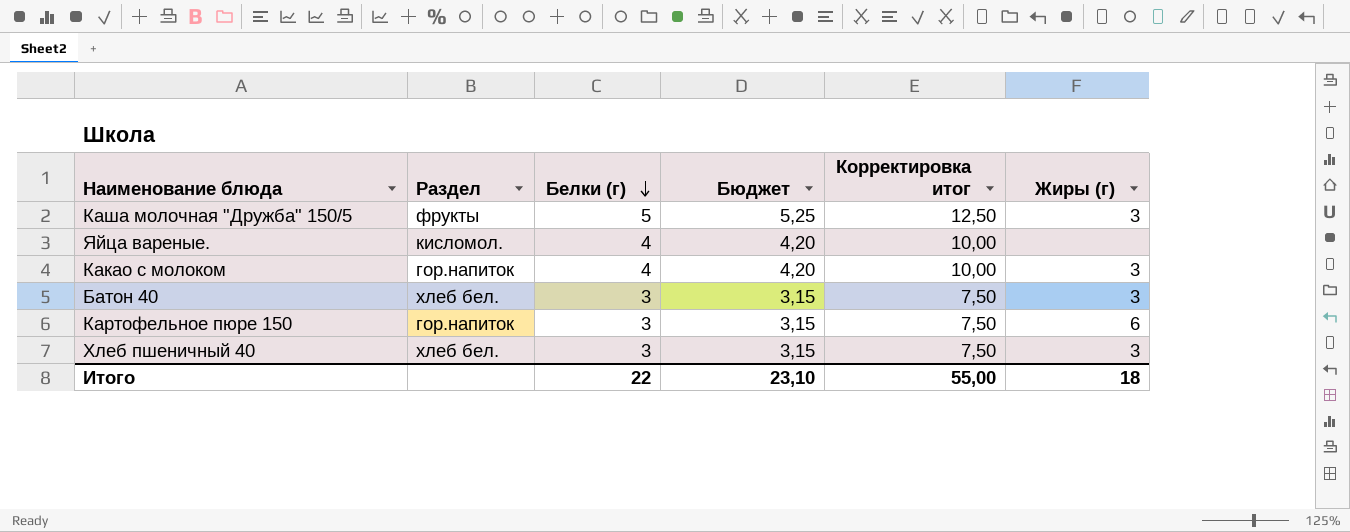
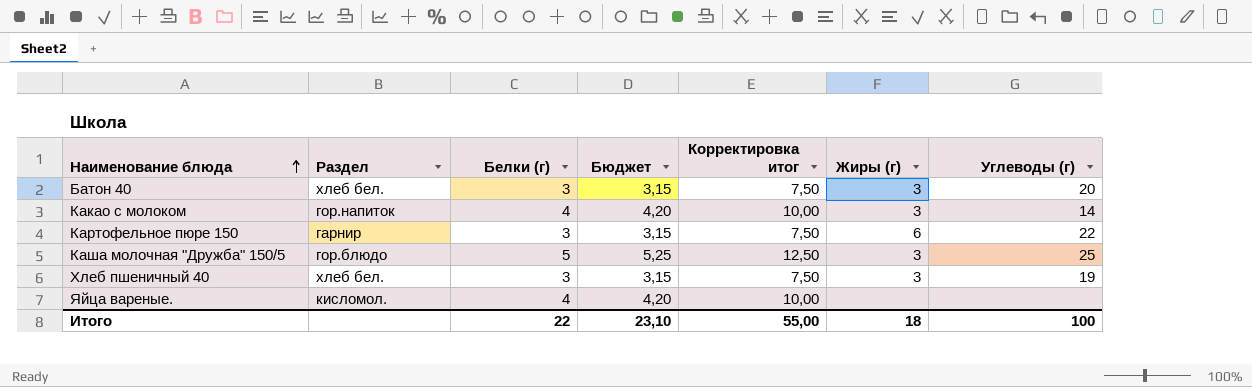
row order: Белки (г) descending -> Наименование блюда ascending
column Углеводы (г) | position: none -> 7
Картофельное пюре 150 | Раздел: гор.напиток -> гарнир
Каша молочная "Дружба" 150/5 | Раздел: фрукты -> гор.блюдо

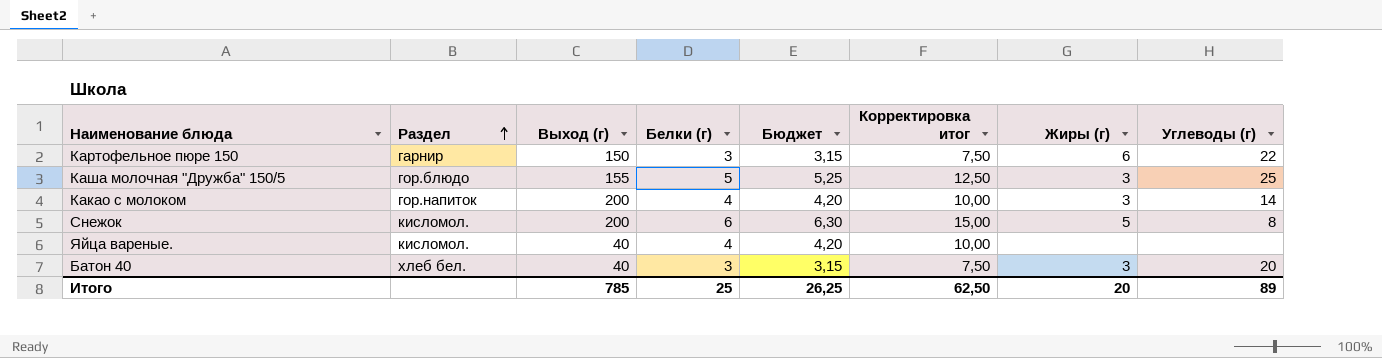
row order: Наименование блюда ascending -> Раздел ascending
column Выход (г) | position: none -> 3
row Хлеб пшеничный 40: хлеб бел. | 3 | 3,15 | 7,50 | 3 | 19 -> none
row Снежок: none -> кисломол. | 200 | 6 | 6,30 | 15,00 | 5 | 8
Итого | Белки (г): 22 -> 25
Итого | Бюджет: 23,10 -> 26,25
Итого | Корректировка итог: 55,00 -> 62,50
Итого | Жиры (г): 18 -> 20
Итого | Углеводы (г): 100 -> 89

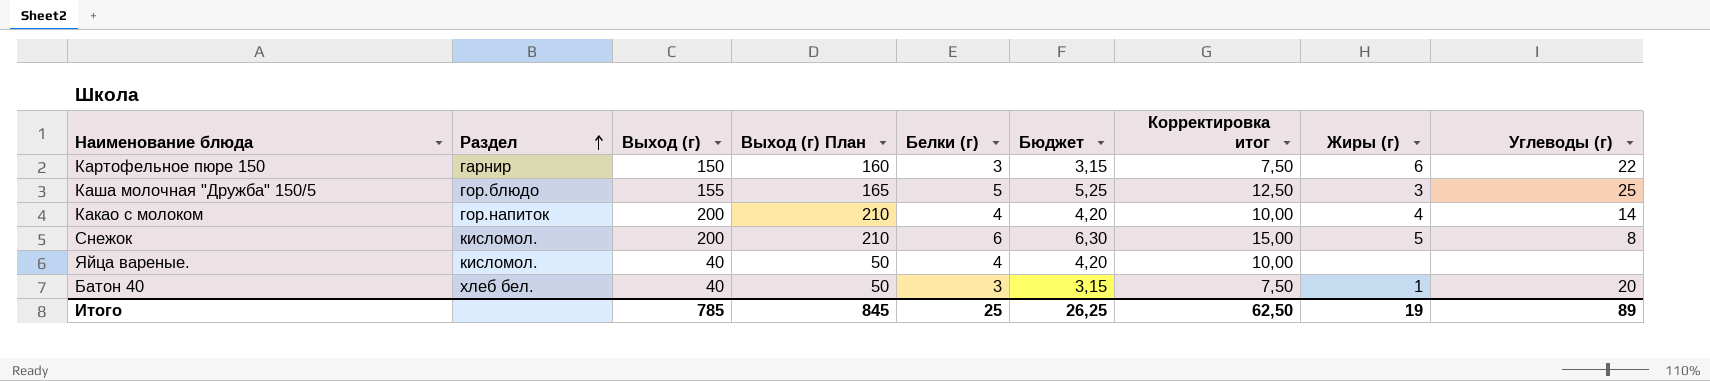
column Выход (г) План | formula: none -> [Выход (г)] + 10
Какао с молоком | Жиры (г): 3 -> 4
Батон 40 | Жиры (г): 3 -> 1
Итого | Жиры (г): 20 -> 19

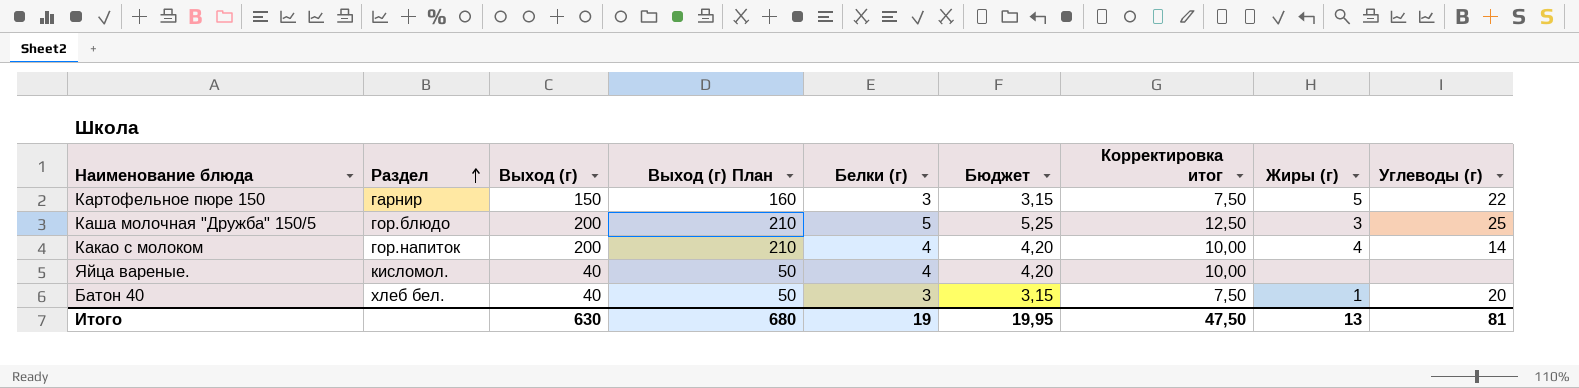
row Снежок: кисломол. | 200 | 210 | 6 | 6,30 | 15,00 | 5 | 8 -> none
Картофельное пюре 150 | Жиры (г): 6 -> 5
Каша молочная "Дружба" 150/5 | Выход (г): 155 -> 200
Каша молочная "Дружба" 150/5 | Выход (г) План: 165 -> 210
Итого | Выход (г): 785 -> 630
Итого | Выход (г) План: 845 -> 680
Итого | Белки (г): 25 -> 19
Итого | Бюджет: 26,25 -> 19,95
Итого | Корректировка итог: 62,50 -> 47,50
Итого | Жиры (г): 19 -> 13
Итого | Углеводы (г): 89 -> 81

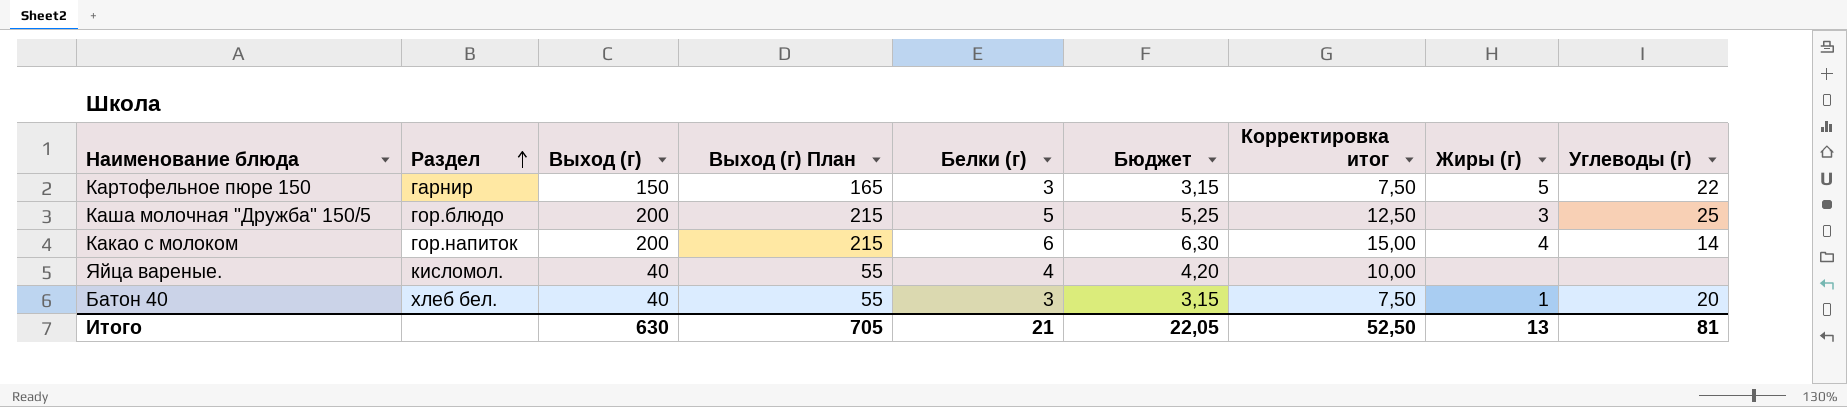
column Выход (г) План | formula: [Выход (г)] + 10 -> [Выход (г)] + 15
Какао с молоком | Белки (г): 4 -> 6
Какао с молоком | Бюджет: 4,20 -> 6,30
Какао с молоком | Корректировка итог: 10,00 -> 15,00
Итого | Выход (г) План: 680 -> 705
Итого | Белки (г): 19 -> 21
Итого | Бюджет: 19,95 -> 22,05
Итого | Корректировка итог: 47,50 -> 52,50

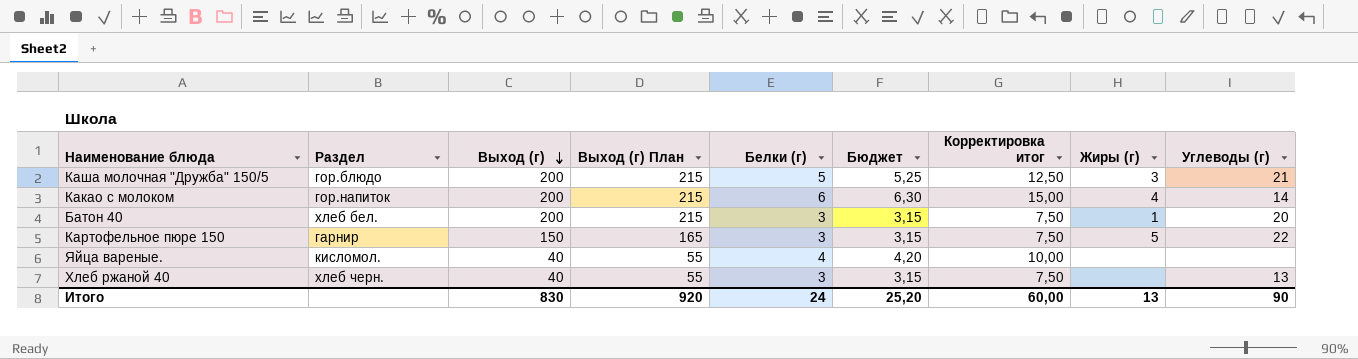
row order: Раздел ascending -> Выход (г) descending
Каша молочная "Дружба" 150/5 | Углеводы (г): 25 -> 21
Батон 40 | Выход (г): 40 -> 200
Батон 40 | Выход (г) План: 55 -> 215
row Хлеб ржаной 40: none -> хлеб черн. | 40 | 55 | 3 | 3,15 | 7,50 | none | 13
Итого | Выход (г): 630 -> 830
Итого | Выход (г) План: 705 -> 920
Итого | Белки (г): 21 -> 24
Итого | Бюджет: 22,05 -> 25,20
Итого | Корректировка итог: 52,50 -> 60,00
Итого | Углеводы (г): 81 -> 90

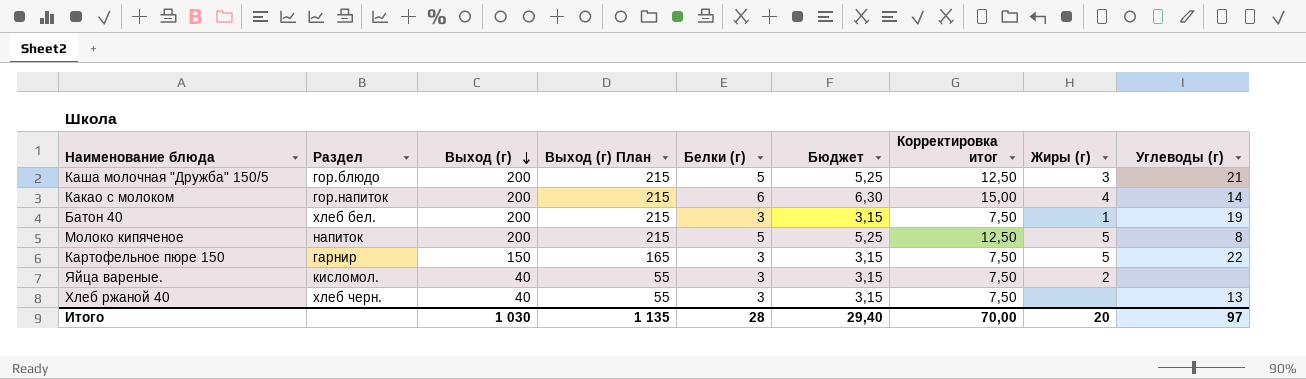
Батон 40 | Углеводы (г): 20 -> 19
row Молоко кипяченое: none -> напиток | 200 | 215 | 5 | 5,25 | 12,50 | 5 | 8
Яйца вареные. | Белки (г): 4 -> 3
Яйца вареные. | Бюджет: 4,20 -> 3,15
Яйца вареные. | Корректировка итог: 10,00 -> 7,50
Яйца вареные. | Жиры (г): none -> 2
Итого | Выход (г): 830 -> 1 030
Итого | Выход (г) План: 920 -> 1 135
Итого | Белки (г): 24 -> 28
Итого | Бюджет: 25,20 -> 29,40
Итого | Корректировка итог: 60,00 -> 70,00
Итого | Жиры (г): 13 -> 20
Итого | Углеводы (г): 90 -> 97

